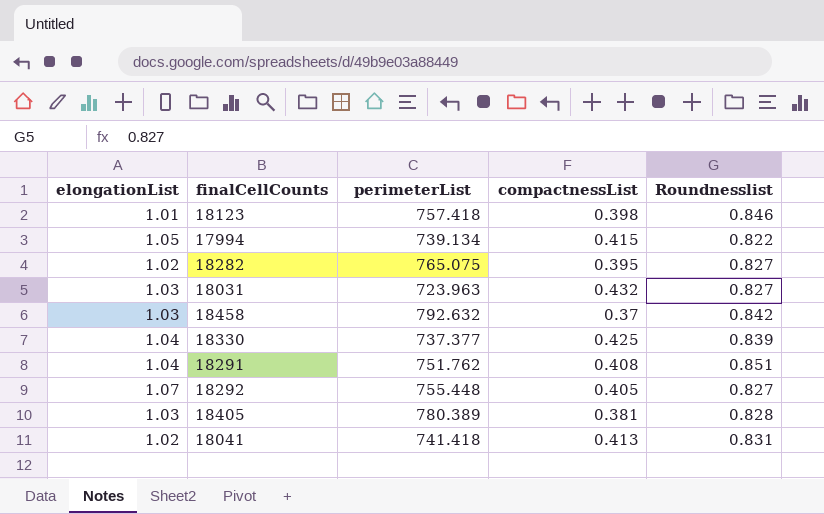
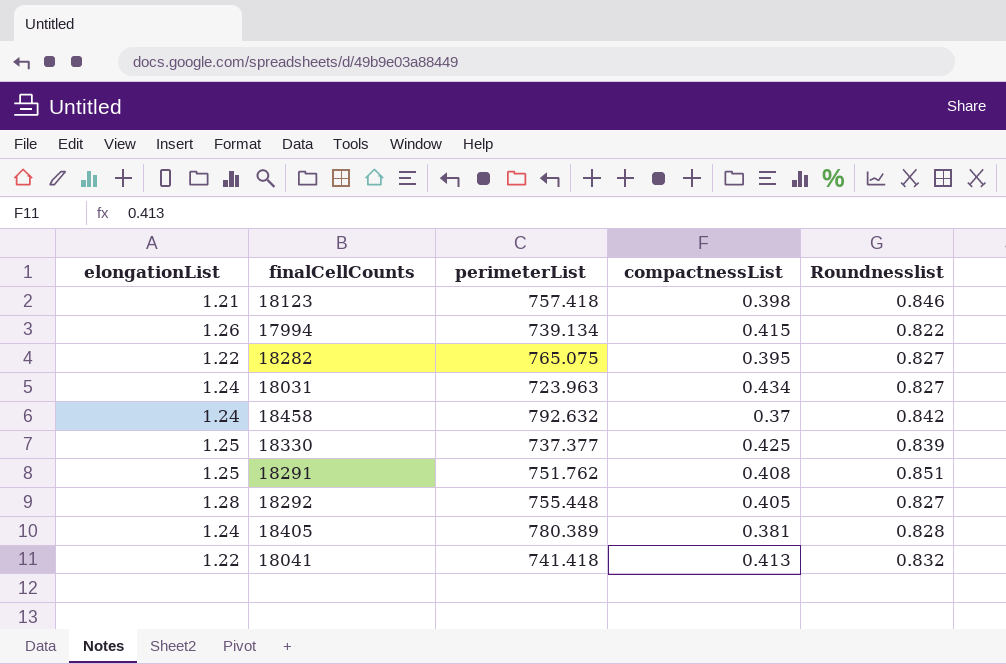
18123 | elongationList: 1.01 -> 1.21
17994 | elongationList: 1.05 -> 1.26
18282 | elongationList: 1.02 -> 1.22
18031 | elongationList: 1.03 -> 1.24
18031 | compactnessList: 0.432 -> 0.434
18458 | elongationList: 1.03 -> 1.24
18330 | elongationList: 1.04 -> 1.25
18291 | elongationList: 1.04 -> 1.25
18292 | elongationList: 1.07 -> 1.28
18405 | elongationList: 1.03 -> 1.24
18041 | elongationList: 1.02 -> 1.22
18041 | Roundnesslist: 0.831 -> 0.832

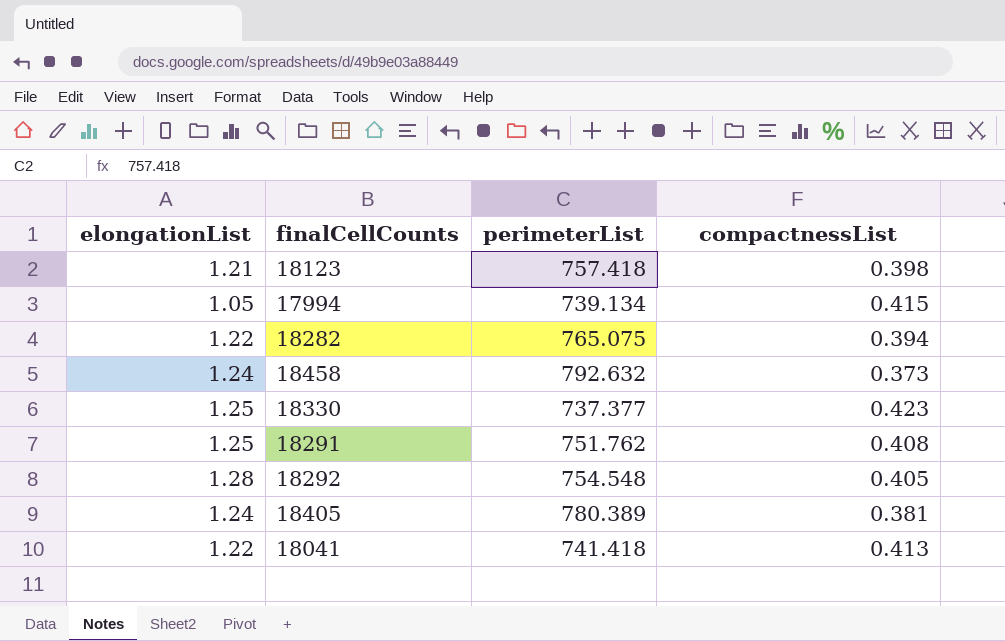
column Roundnesslist | position: 5 -> none
row 18031: 1.24 | 723.963 | 0.434 | 0.827 -> none
17994 | elongationList: 1.26 -> 1.05
18282 | compactnessList: 0.395 -> 0.394
18458 | compactnessList: 0.37 -> 0.373
18330 | compactnessList: 0.425 -> 0.423
18292 | perimeterList: 755.448 -> 754.548

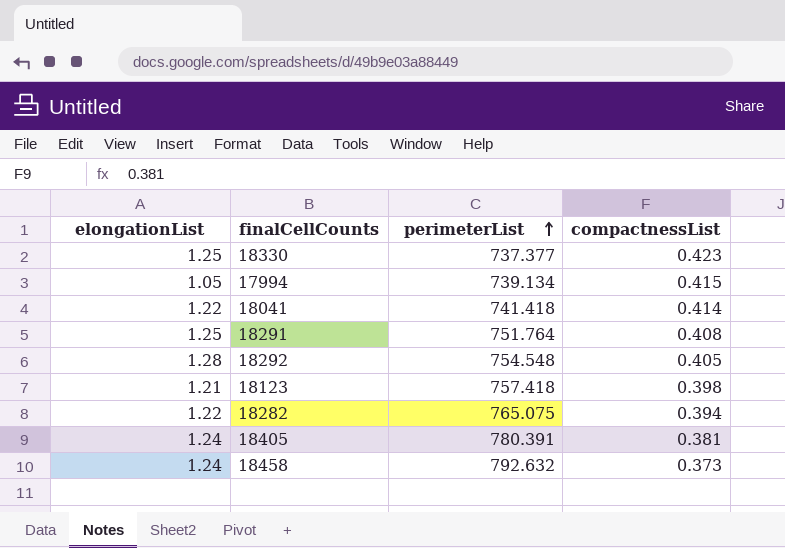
row order: none -> perimeterList ascending
18041 | compactnessList: 0.413 -> 0.414
18291 | perimeterList: 751.762 -> 751.764
18405 | perimeterList: 780.389 -> 780.391

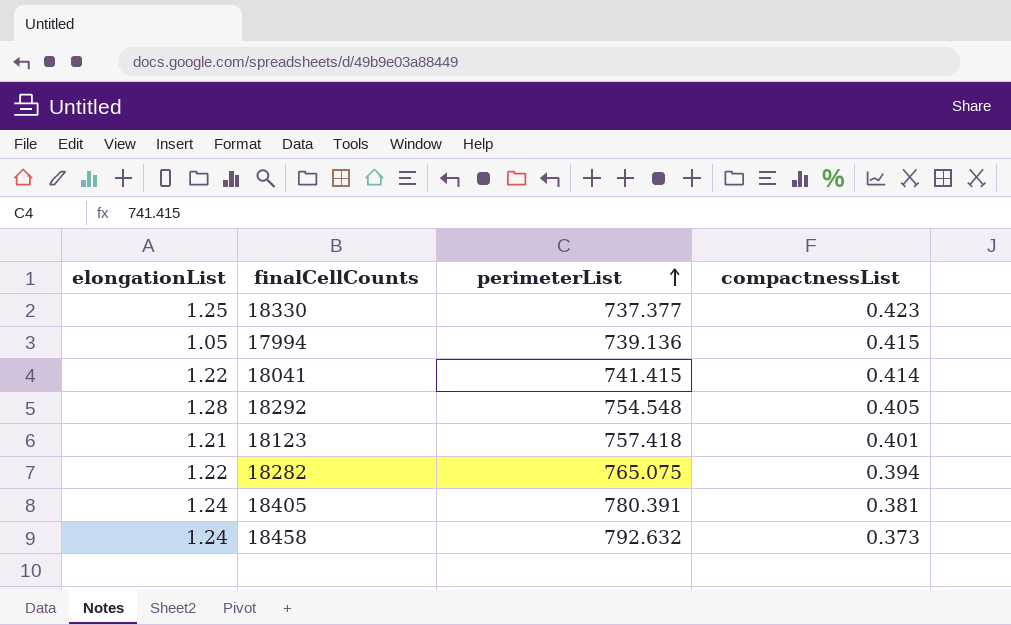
row 18291: 1.25 | 751.764 | 0.408 -> none
17994 | perimeterList: 739.134 -> 739.136
18041 | perimeterList: 741.418 -> 741.415
18123 | compactnessList: 0.398 -> 0.401

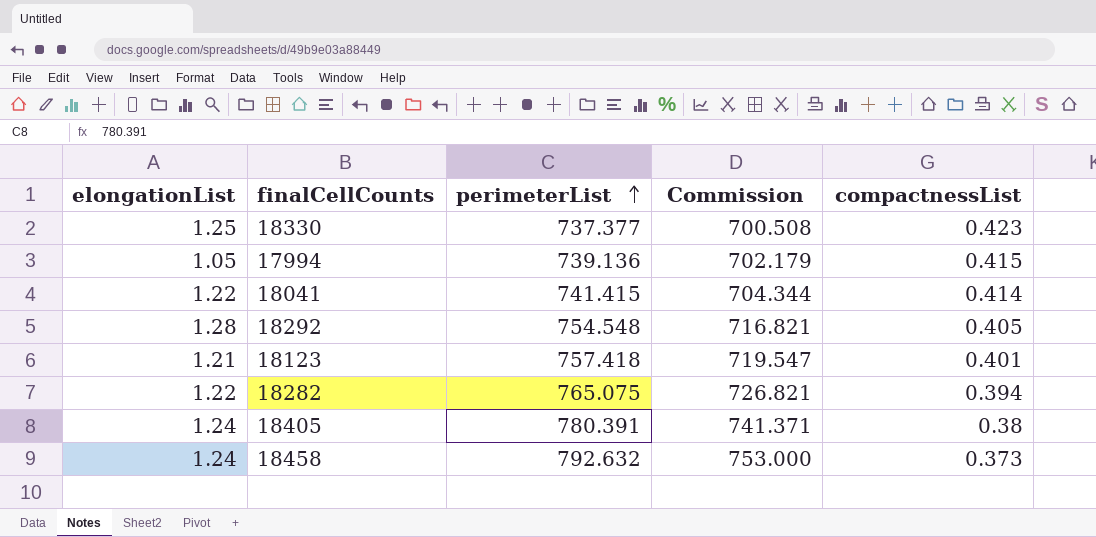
column Commission | formula: none -> [perimeterList] * 0.95
18405 | compactnessList: 0.381 -> 0.38

